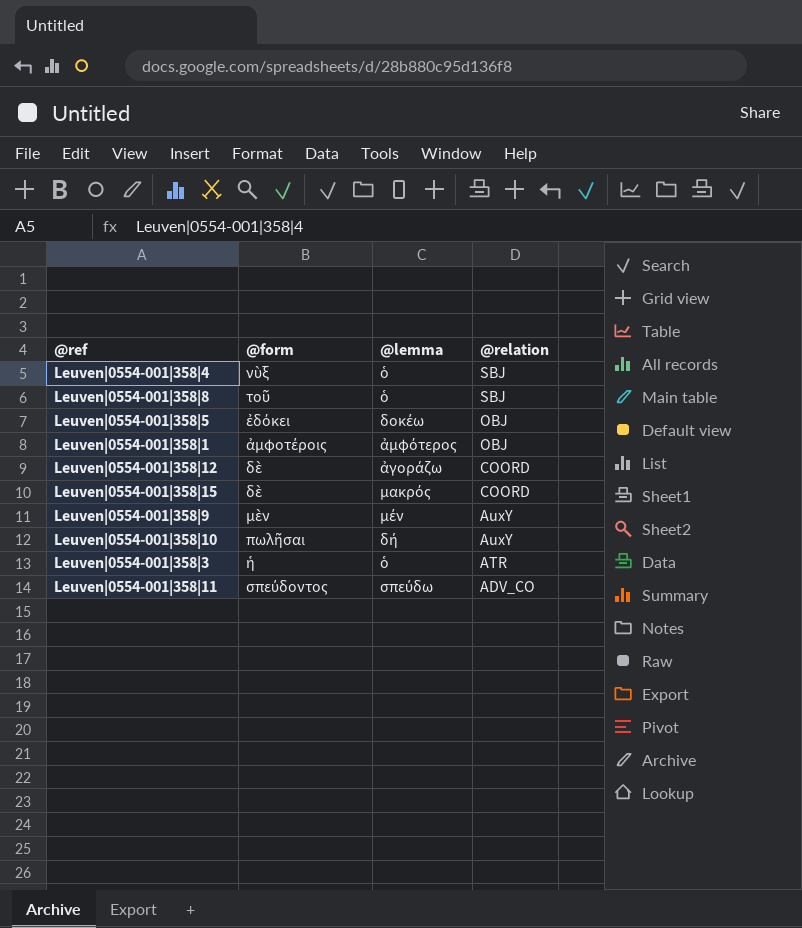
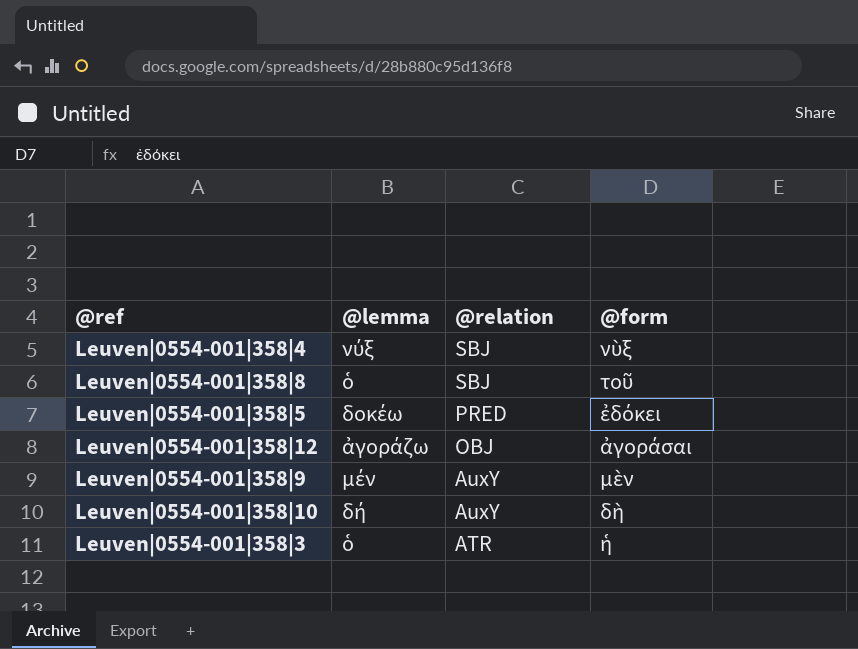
column @form | position: 2 -> 4
row Leuven|0554-001|358|1: ἀμφοτέροις | ἀμφότερος | OBJ -> none
row Leuven|0554-001|358|15: δὲ | μακρός | COORD -> none
row Leuven|0554-001|358|11: σπεύδοντος | σπεύδω | ADV_CO -> none
Leuven|0554-001|358|4 | @lemma: ὁ -> νύξ
Leuven|0554-001|358|5 | @relation: OBJ -> PRED
Leuven|0554-001|358|12 | @relation: COORD -> OBJ
Leuven|0554-001|358|12 | @form: δὲ -> ἀγοράσαι
Leuven|0554-001|358|10 | @form: πωλῆσαι -> δὴ

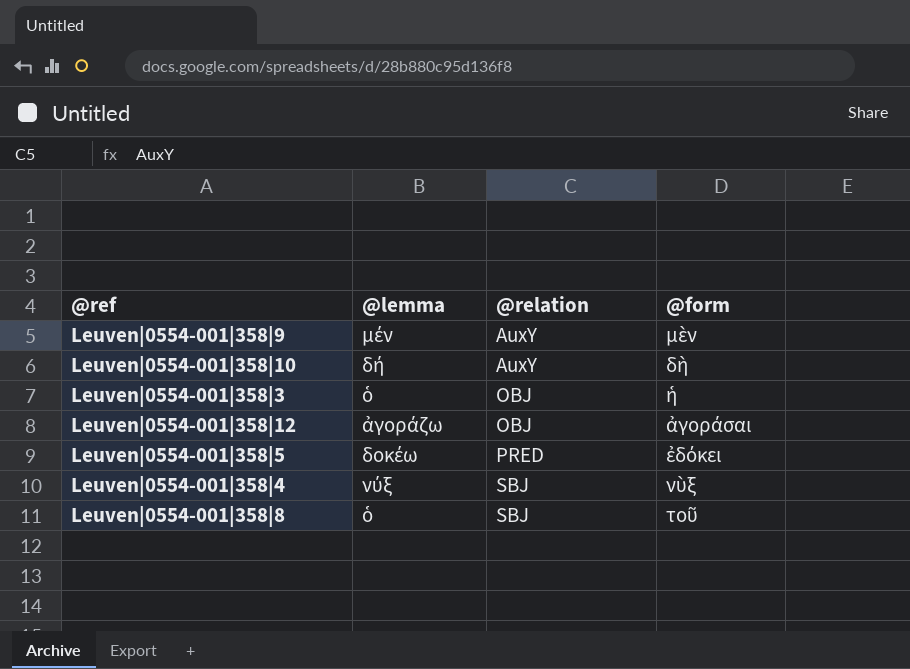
row order: @relation descending -> @relation ascending
Leuven|0554-001|358|3 | @relation: ATR -> OBJ

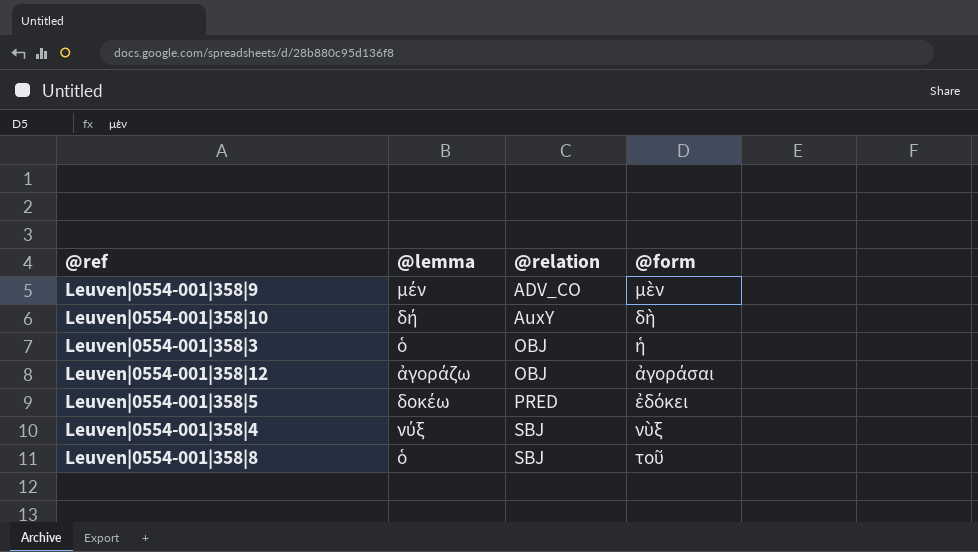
Leuven|0554-001|358|9 | @relation: AuxY -> ADV_CO

